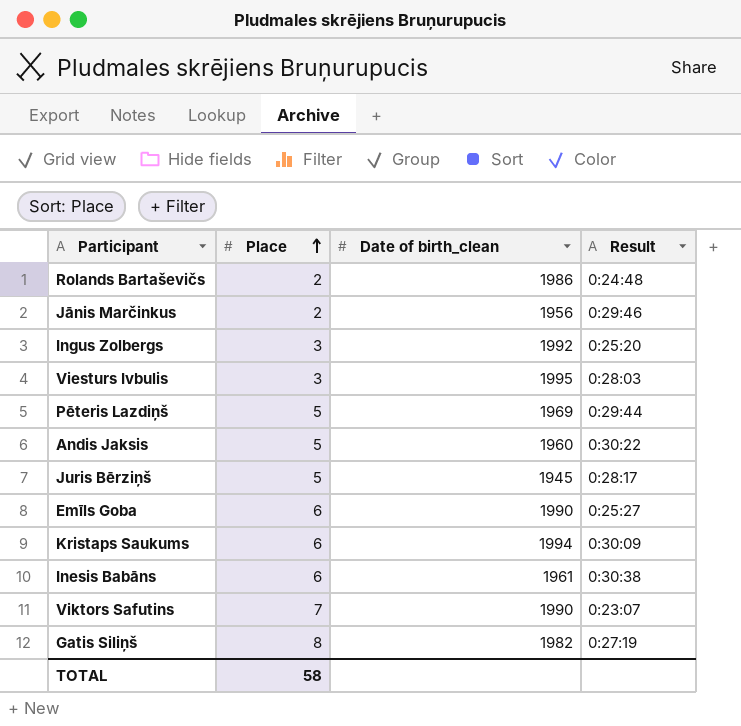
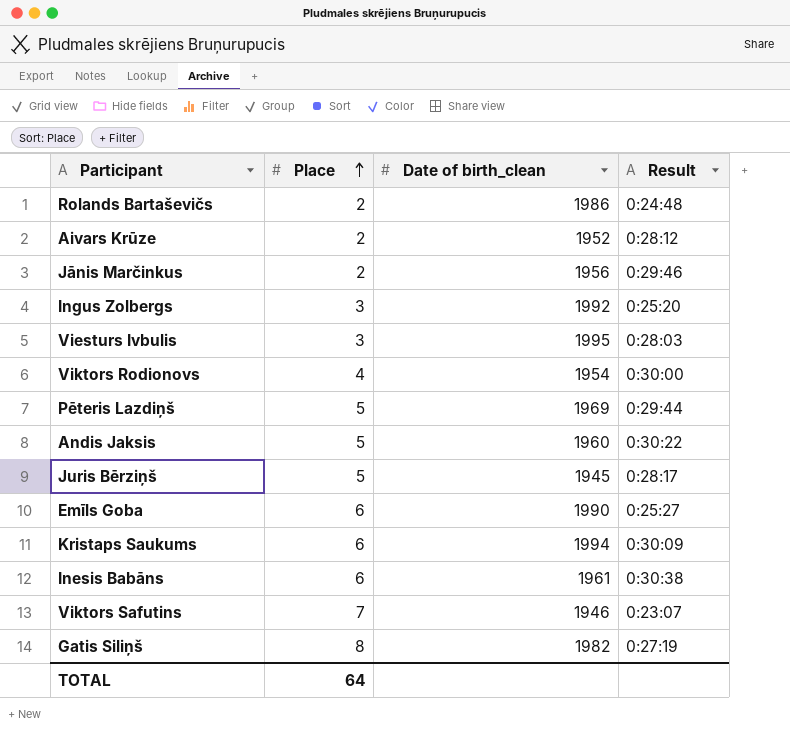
row Aivars Krūze: none -> 2 | 1952 | 0:28:12
row Viktors Rodionovs: none -> 4 | 1954 | 0:30:00
Viktors Safutins | Date of birth_clean: 1990 -> 1946
TOTAL | Place: 58 -> 64

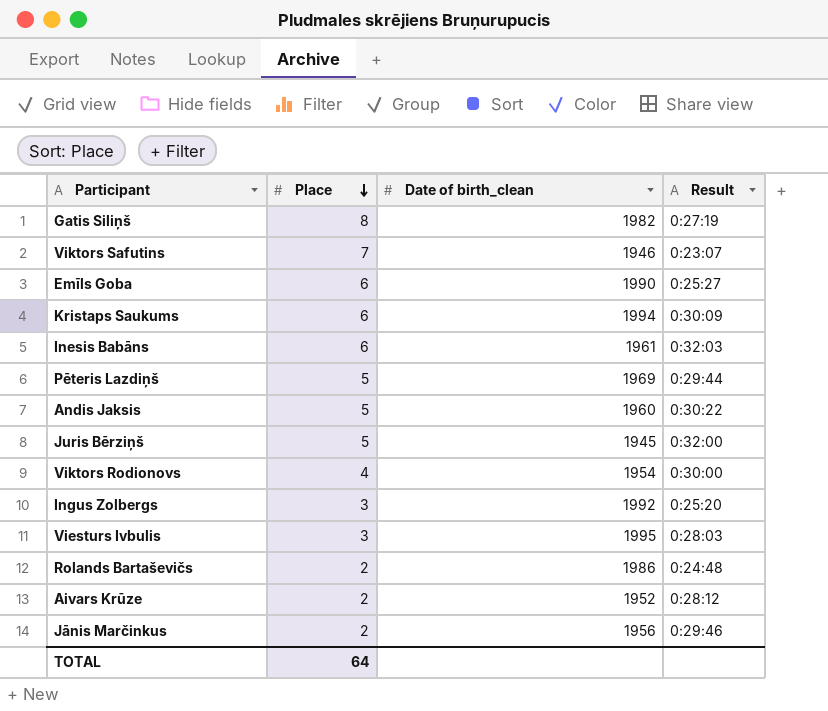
row order: Place ascending -> Place descending
Inesis Babāns | Result: 0:30:38 -> 0:32:03
Juris Bērziņš | Result: 0:28:17 -> 0:32:00

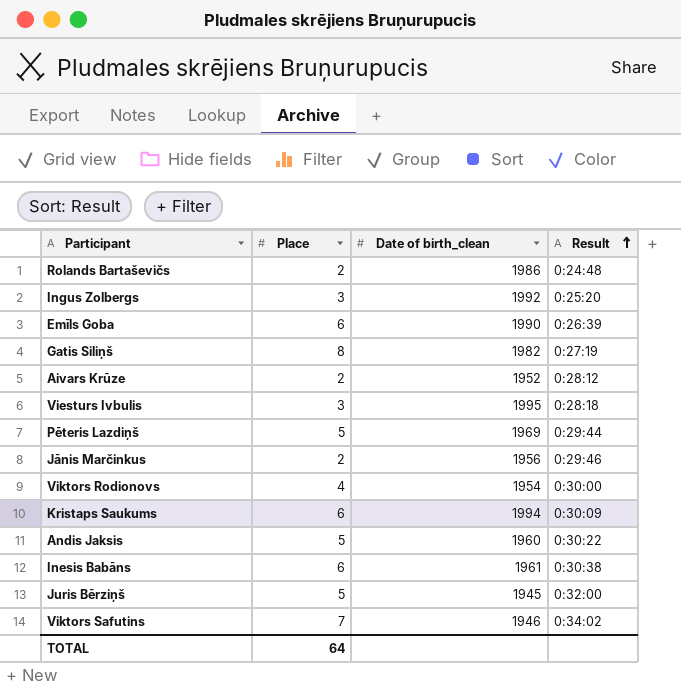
row order: Place descending -> Result ascending
Emīls Goba | Result: 0:25:27 -> 0:26:39
Viesturs Ivbulis | Result: 0:28:03 -> 0:28:18
Inesis Babāns | Result: 0:32:03 -> 0:30:38
Viktors Safutins | Result: 0:23:07 -> 0:34:02

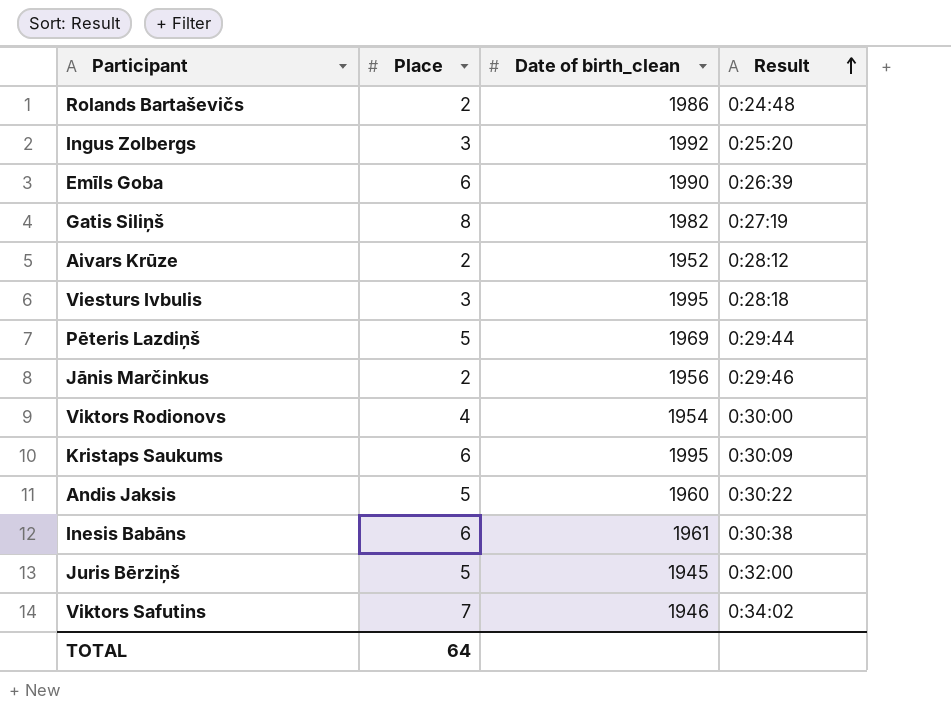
Kristaps Saukums | Date of birth_clean: 1994 -> 1995

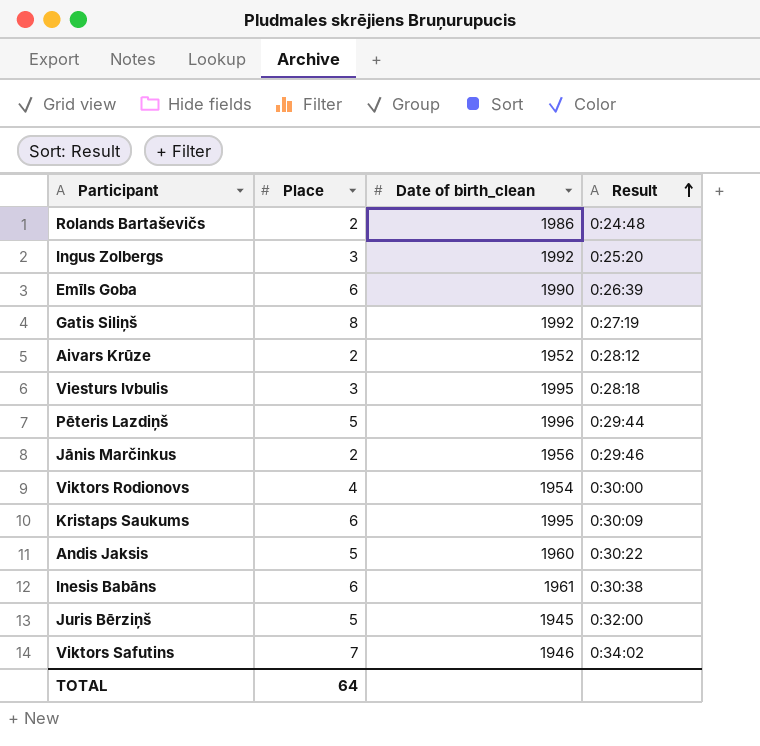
Gatis Siliņš | Date of birth_clean: 1982 -> 1992
Pēteris Lazdiņš | Date of birth_clean: 1969 -> 1996

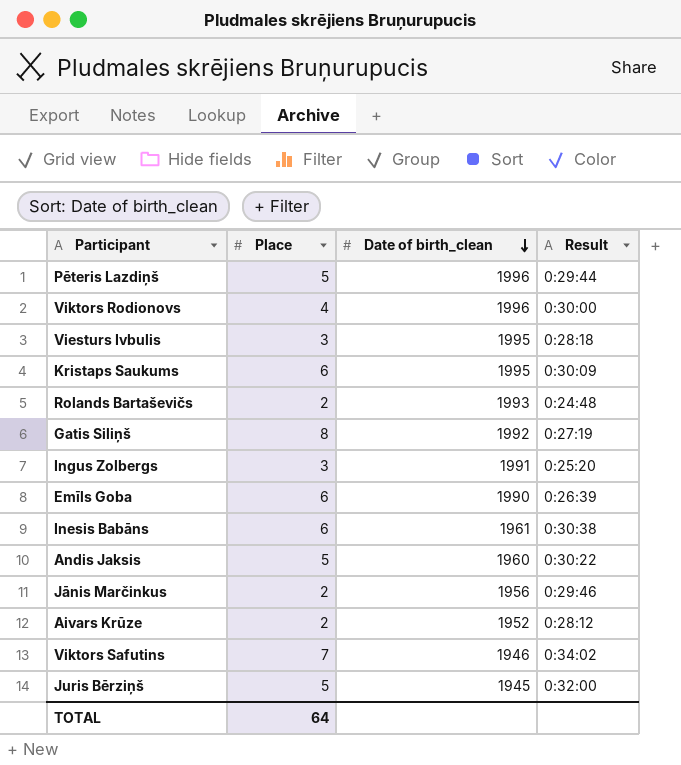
row order: Result ascending -> Date of birth_clean descending
Viktors Rodionovs | Date of birth_clean: 1954 -> 1996
Rolands Bartaševičs | Date of birth_clean: 1986 -> 1993
Ingus Zolbergs | Date of birth_clean: 1992 -> 1991

